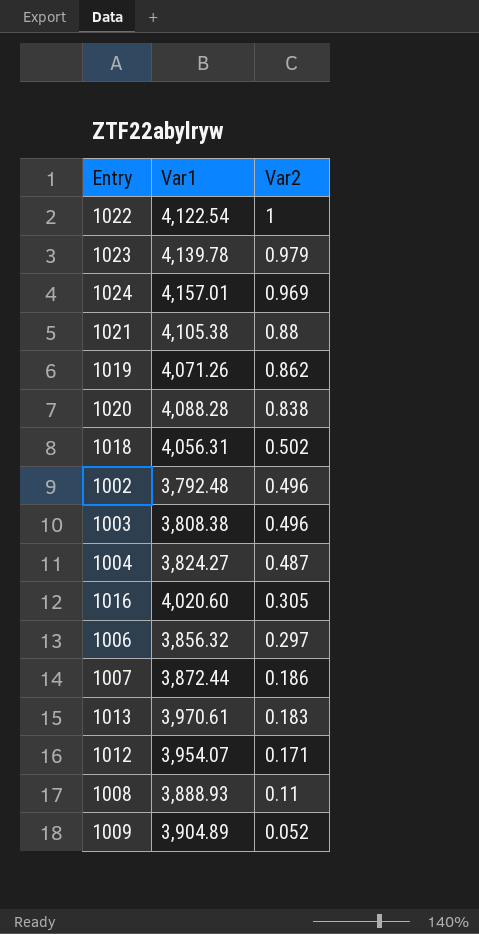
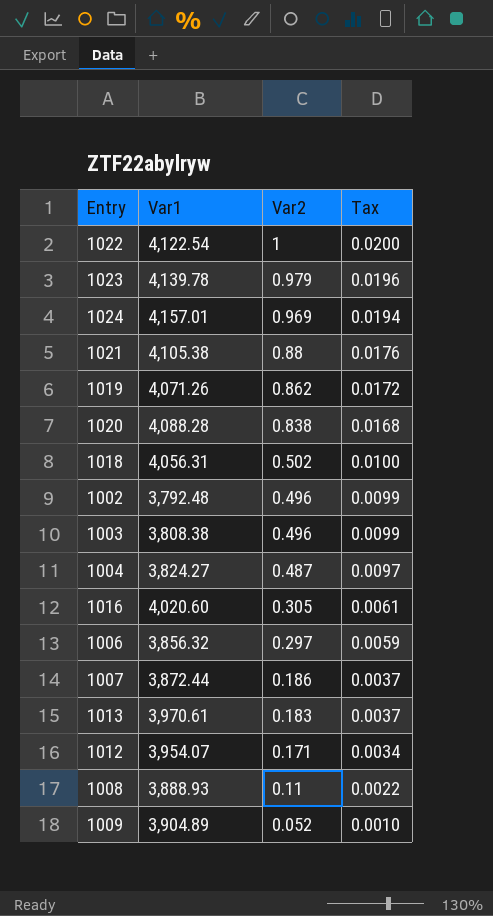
column Tax | formula: none -> [Var2] * 0.02

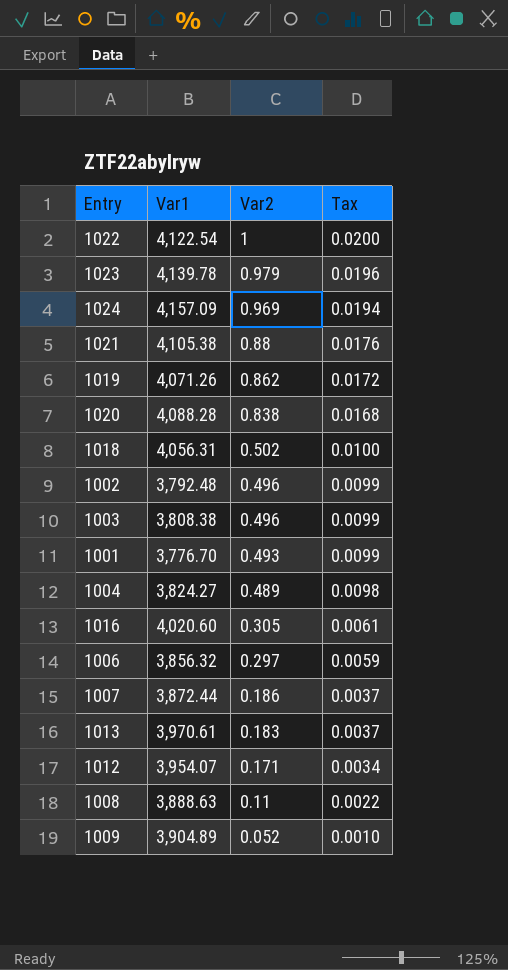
1024 | Var1: 4,157.01 -> 4,157.09
row 1001: none -> 3,776.70 | 0.493 | 0.0099
1004 | Var2: 0.487 -> 0.489
1004 | Tax: 0.0097 -> 0.0098
1008 | Var1: 3,888.93 -> 3,888.63

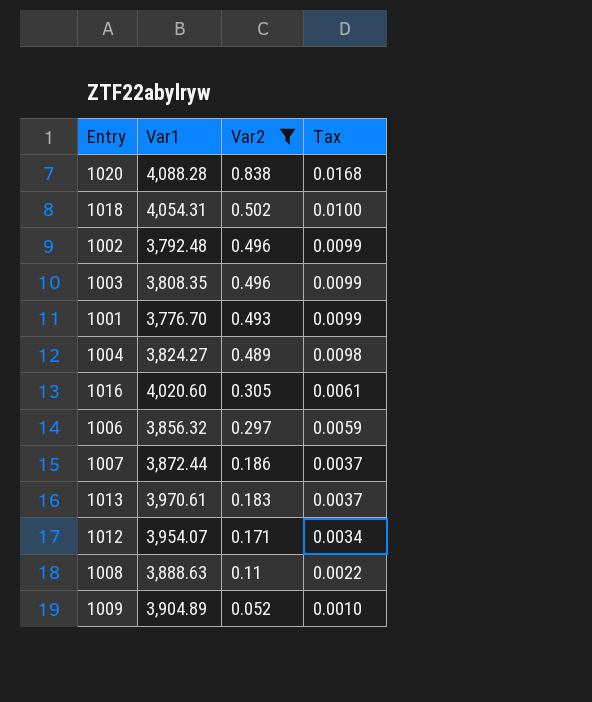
filter: none -> Var2 <= 0.838
1018 | Var1: 4,056.31 -> 4,054.31
1003 | Var1: 3,808.38 -> 3,808.35

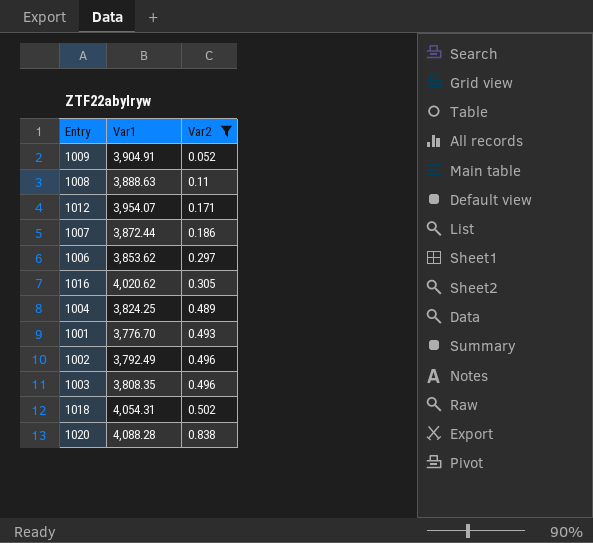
row order: Var2 descending -> Var2 ascending
column Tax | formula: [Var2] * 0.02 -> none
row 1013: 3,970.61 | 0.183 | 0.0037 -> none
1009 | Var1: 3,904.89 -> 3,904.91
1006 | Var1: 3,856.32 -> 3,853.62
1016 | Var1: 4,020.60 -> 4,020.62
1004 | Var1: 3,824.27 -> 3,824.25
1002 | Var1: 3,792.48 -> 3,792.49

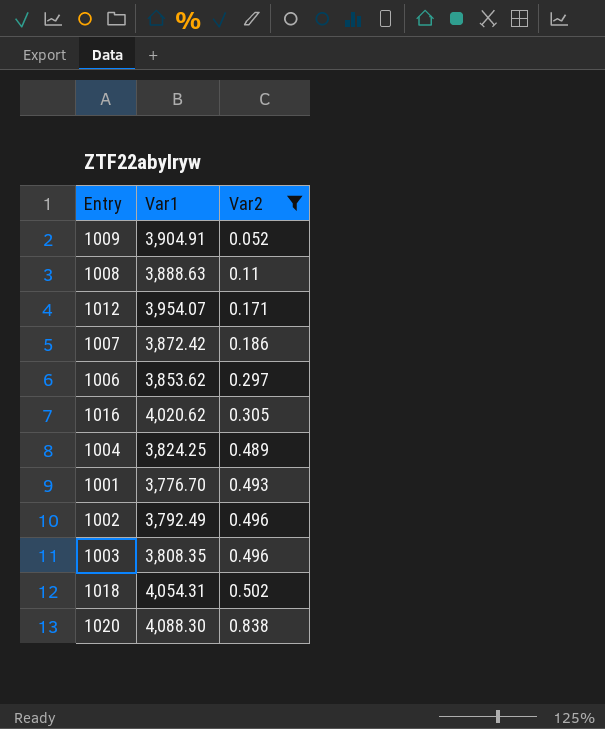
1007 | Var1: 3,872.44 -> 3,872.42
1020 | Var1: 4,088.28 -> 4,088.30

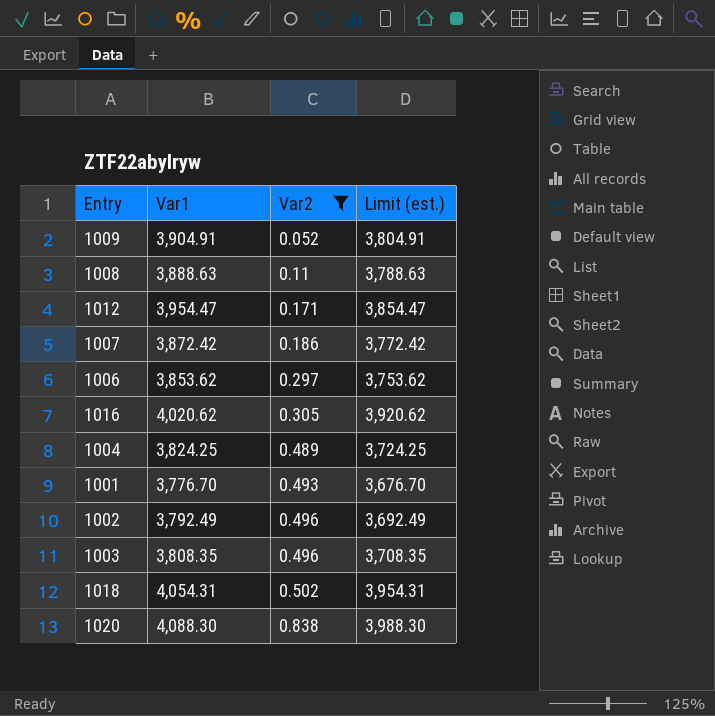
column Limit (est.) | formula: none -> [Var1] - 100
1012 | Var1: 3,954.07 -> 3,954.47

